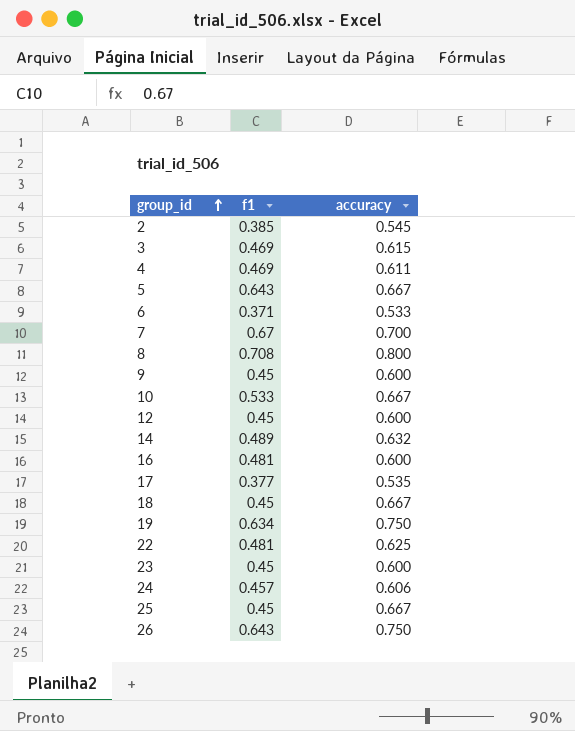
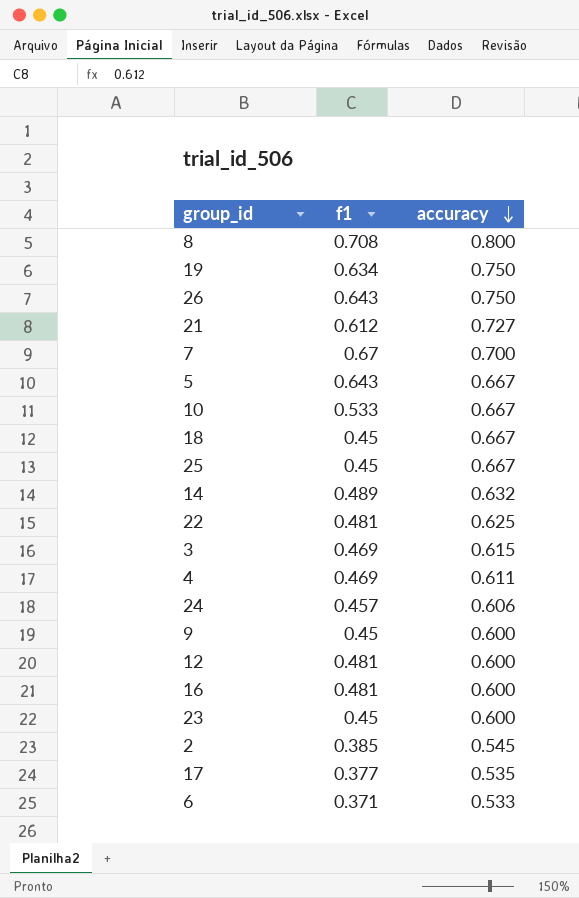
row order: group_id ascending -> accuracy descending
row 21: none -> 0.612 | 0.727
12 | f1: 0.45 -> 0.481

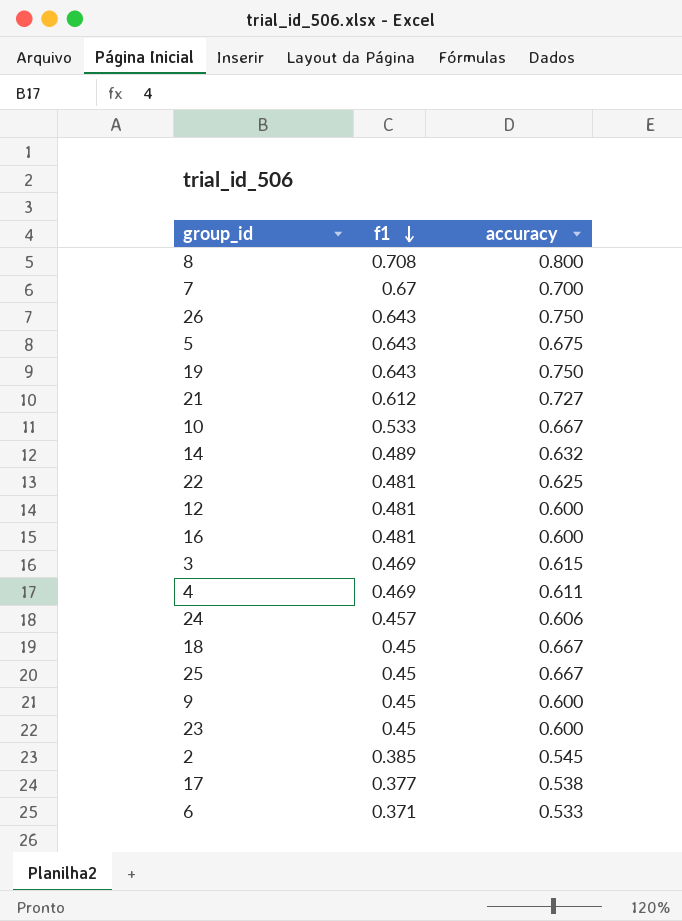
row order: accuracy descending -> f1 descending
5 | accuracy: 0.667 -> 0.675
19 | f1: 0.634 -> 0.643
17 | accuracy: 0.535 -> 0.538

